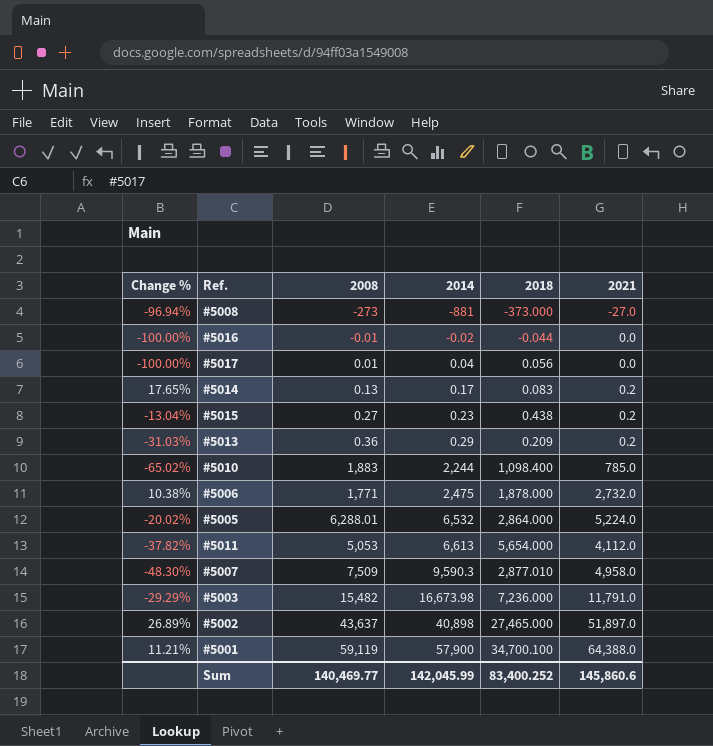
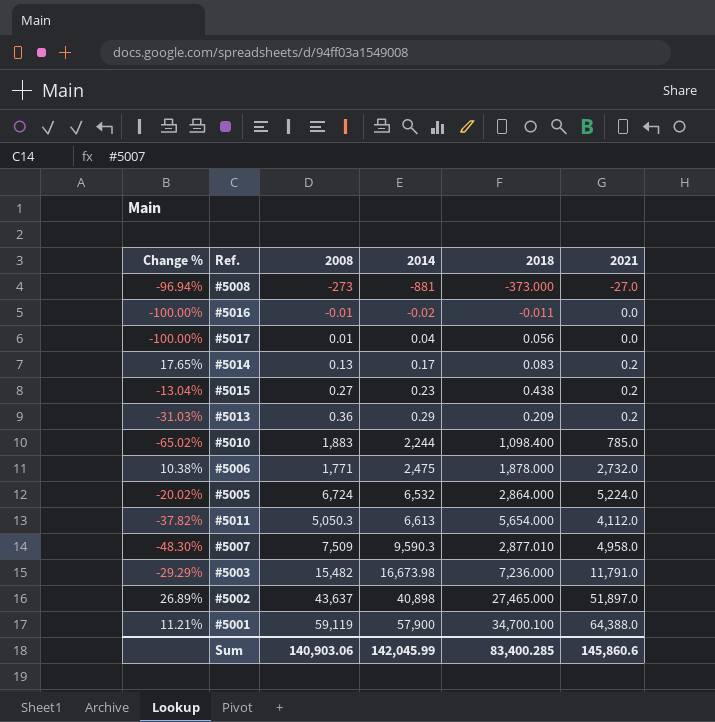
#5016 | 2018: -0.044 -> -0.011
#5005 | 2008: 6,288.01 -> 6,724
#5011 | 2008: 5,053 -> 5,050.3
Sum | 2008: 140,469.77 -> 140,903.06
Sum | 2018: 83,400.252 -> 83,400.285

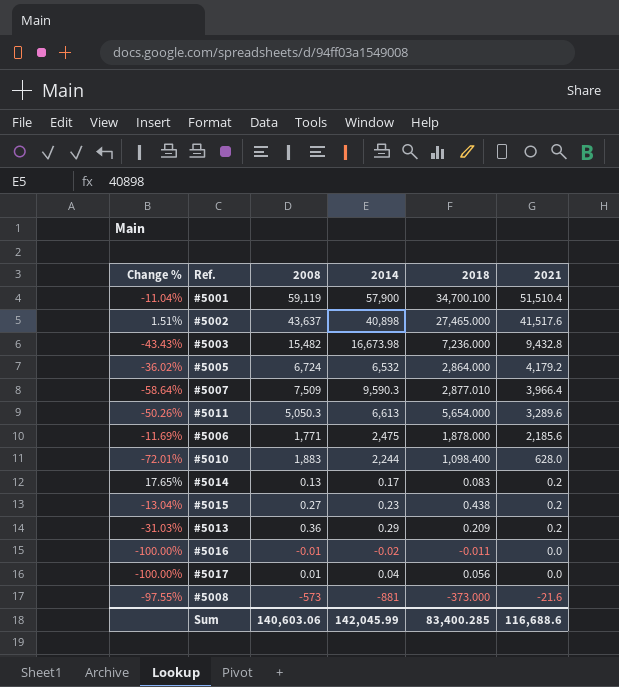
row order: 2014 ascending -> 2021 descending
#5001 | Change %: 11.21% -> -11.04%
#5001 | 2021: 64,388.0 -> 51,510.4
#5002 | Change %: 26.89% -> 1.51%
#5002 | 2021: 51,897.0 -> 41,517.6
#5003 | Change %: -29.29% -> -43.43%
#5003 | 2021: 11,791.0 -> 9,432.8
#5005 | Change %: -20.02% -> -36.02%
#5005 | 2021: 5,224.0 -> 4,179.2
#5007 | Change %: -48.30% -> -58.64%
#5007 | 2021: 4,958.0 -> 3,966.4
#5011 | Change %: -37.82% -> -50.26%
#5011 | 2021: 4,112.0 -> 3,289.6
#5006 | Change %: 10.38% -> -11.69%
#5006 | 2021: 2,732.0 -> 2,185.6
#5010 | Change %: -65.02% -> -72.01%
#5010 | 2021: 785.0 -> 628.0
#5008 | Change %: -96.94% -> -97.55%
#5008 | 2008: -273 -> -573
#5008 | 2021: -27.0 -> -21.6
Sum | 2008: 140,903.06 -> 140,603.06
Sum | 2021: 145,860.6 -> 116,688.6

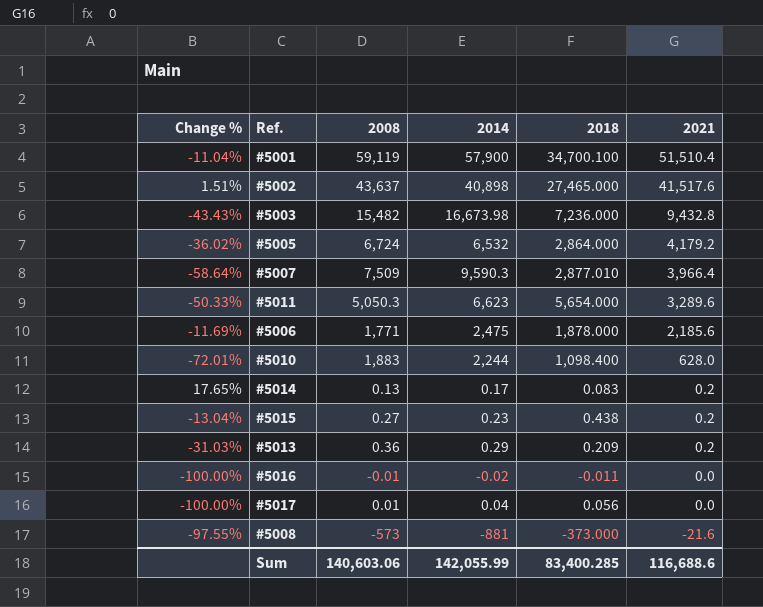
#5011 | Change %: -50.26% -> -50.33%
#5011 | 2014: 6,613 -> 6,623
Sum | 2014: 142,045.99 -> 142,055.99

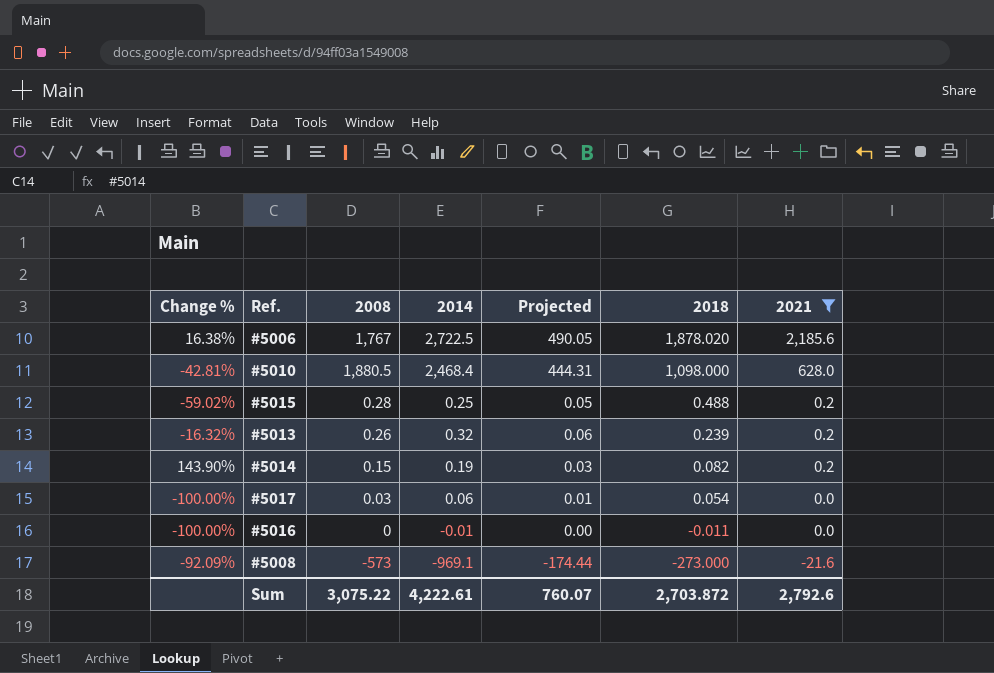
filter: none -> 2021 <= 2,185.6
row order: 2021 descending -> 2018 descending
column Change % | formula: ([2021] - [2014]) / [2014] -> ([2021] - [2018]) / [2018]
column Projected | formula: none -> [2014] * 0.18
#5006 | 2008: 1,771 -> 1,767
#5006 | 2014: 2,475 -> 2,722.5
#5006 | 2018: 1,878.000 -> 1,878.020
#5010 | 2008: 1,883 -> 1,880.5
#5010 | 2014: 2,244 -> 2,468.4
#5010 | 2018: 1,098.400 -> 1,098.000
#5015 | 2008: 0.27 -> 0.28
#5015 | 2014: 0.23 -> 0.25
#5015 | 2018: 0.438 -> 0.488
#5013 | 2008: 0.36 -> 0.26
#5013 | 2014: 0.29 -> 0.32
#5013 | 2018: 0.209 -> 0.239
#5014 | 2008: 0.13 -> 0.15
#5014 | 2014: 0.17 -> 0.19
#5014 | 2018: 0.083 -> 0.082
#5017 | 2008: 0.01 -> 0.03
#5017 | 2014: 0.04 -> 0.06
#5017 | 2018: 0.056 -> 0.054
#5016 | 2008: -0.01 -> 0
#5016 | 2014: -0.02 -> -0.01
#5008 | 2014: -881 -> -969.1
#5008 | 2018: -373.000 -> -273.000
Sum | 2008: 140,603.06 -> 3,075.22
Sum | 2014: 142,055.99 -> 4,222.61
Sum | 2018: 83,400.285 -> 2,703.872
Sum | 2021: 116,688.6 -> 2,792.6

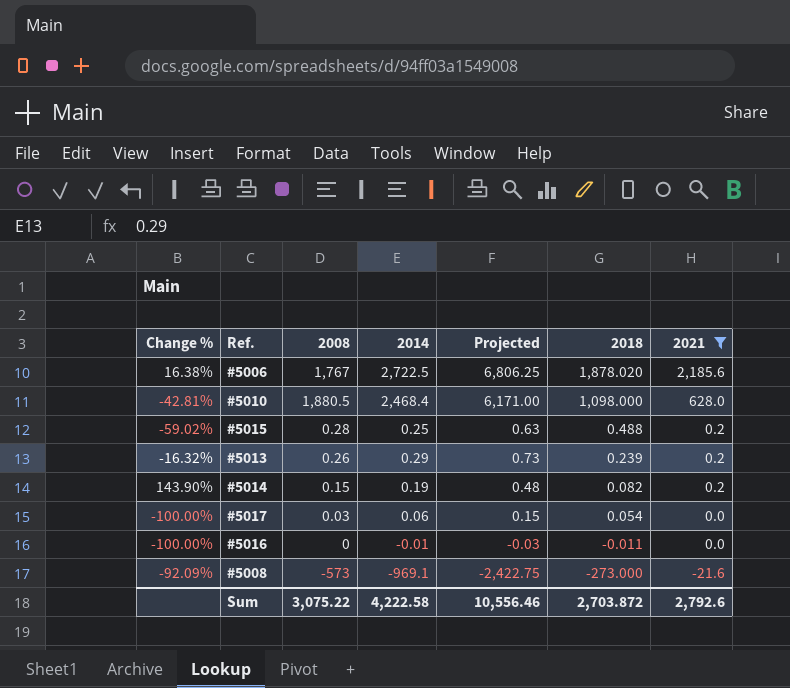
column Projected | formula: [2014] * 0.18 -> [2014] * 2.5
#5013 | 2014: 0.32 -> 0.29
Sum | 2014: 4,222.61 -> 4,222.58
Sum | Projected: 760.07 -> 10,556.46

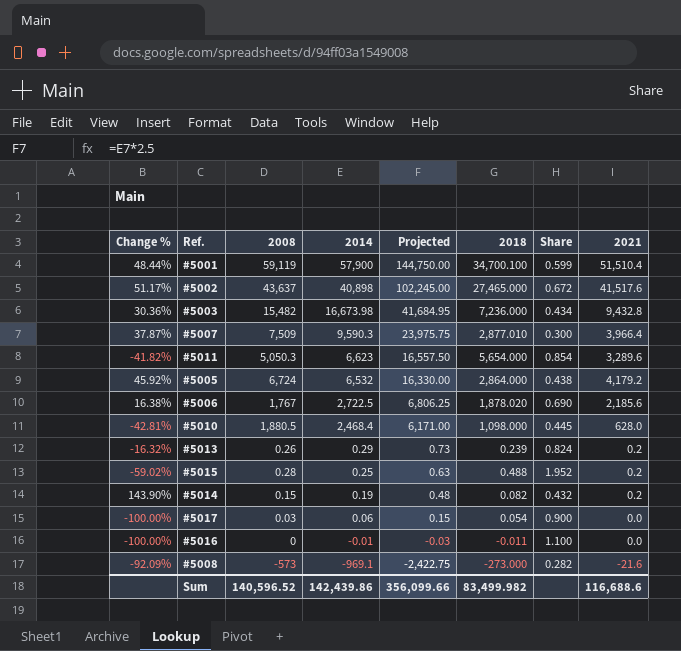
filter: 2021 <= 2,185.6 -> none
row order: 2018 descending -> 2014 descending
column Share | formula: none -> [2018] / [2014]
Sum | 2008: 3,075.22 -> 140,596.52
Sum | 2014: 4,222.58 -> 142,439.86
Sum | Projected: 10,556.46 -> 356,099.66
Sum | 2018: 2,703.872 -> 83,499.982
Sum | 2021: 2,792.6 -> 116,688.6

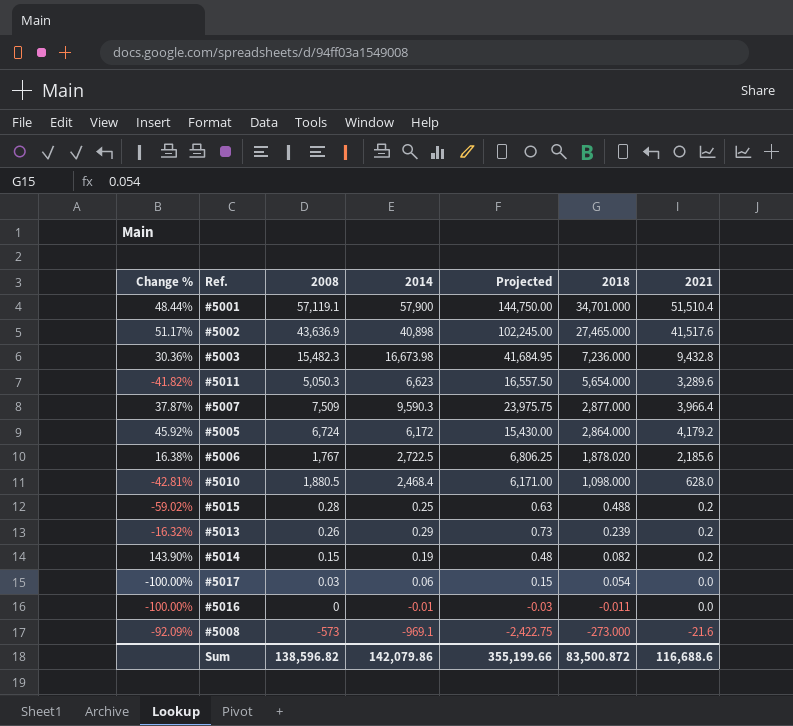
row order: 2014 descending -> 2018 descending
column Share | formula: [2018] / [2014] -> none
#5001 | 2008: 59,119 -> 57,119.1
#5001 | 2018: 34,700.100 -> 34,701.000
#5002 | 2008: 43,637 -> 43,636.9
#5003 | 2008: 15,482 -> 15,482.3
#5007 | 2018: 2,877.010 -> 2,877.000
#5005 | 2014: 6,532 -> 6,172
#5005 | Projected: 16,330.00 -> 15,430.00
Sum | 2008: 140,596.52 -> 138,596.82
Sum | 2014: 142,439.86 -> 142,079.86
Sum | Projected: 356,099.66 -> 355,199.66
Sum | 2018: 83,499.982 -> 83,500.872

